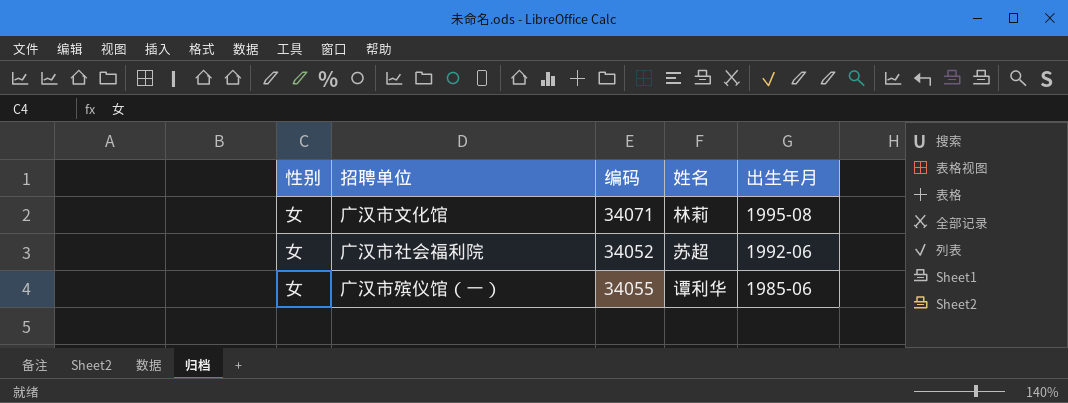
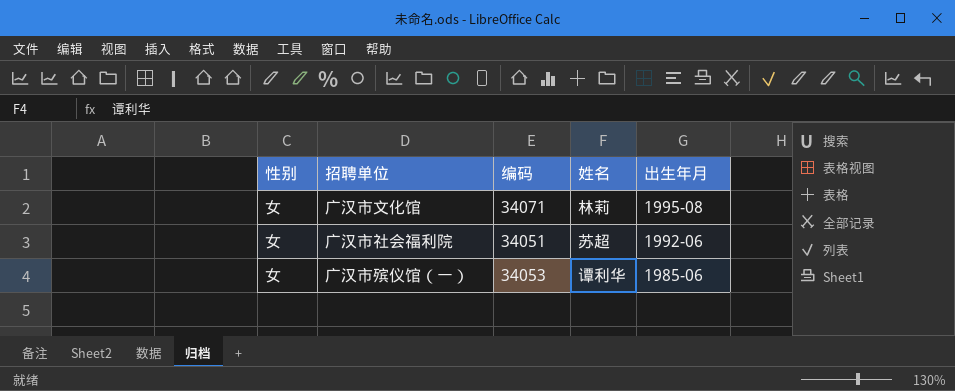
广汉市社会福利院 | 编码: 34052 -> 34051
广汉市殡仪馆（一） | 编码: 34055 -> 34053

